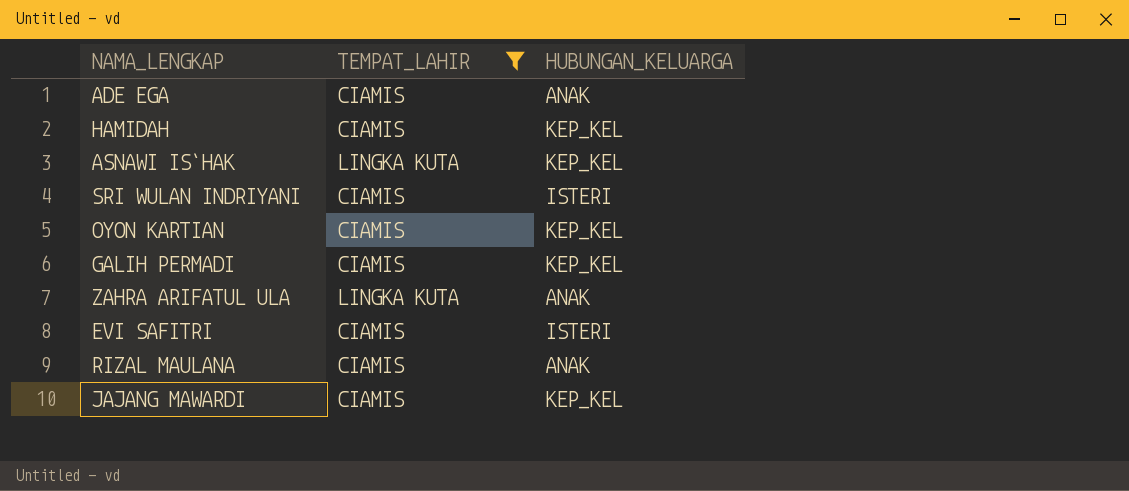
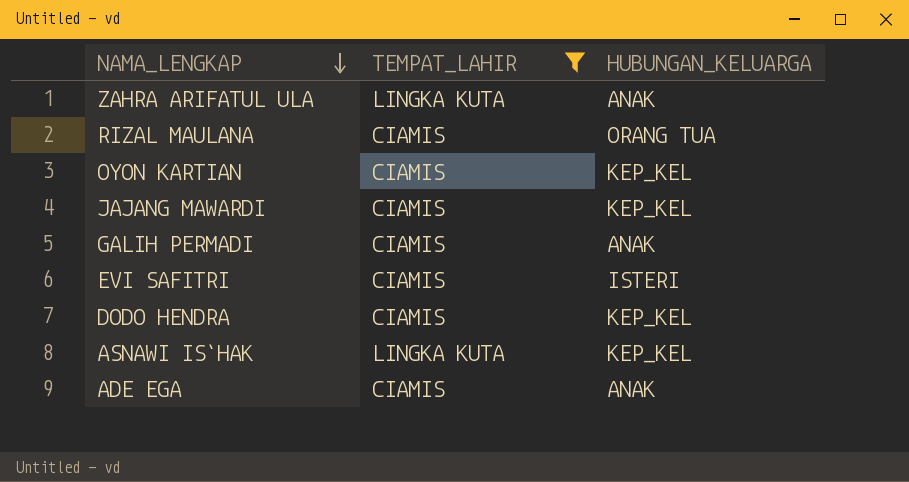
row order: none -> NAMA_LENGKAP descending
row HAMIDAH: CIAMIS | KEP_KEL -> none
row SRI WULAN INDRIYANI: CIAMIS | ISTERI -> none
RIZAL MAULANA | HUBUNGAN_KELUARGA: ANAK -> ORANG TUA
GALIH PERMADI | HUBUNGAN_KELUARGA: KEP_KEL -> ANAK
row DODO HENDRA: none -> CIAMIS | KEP_KEL

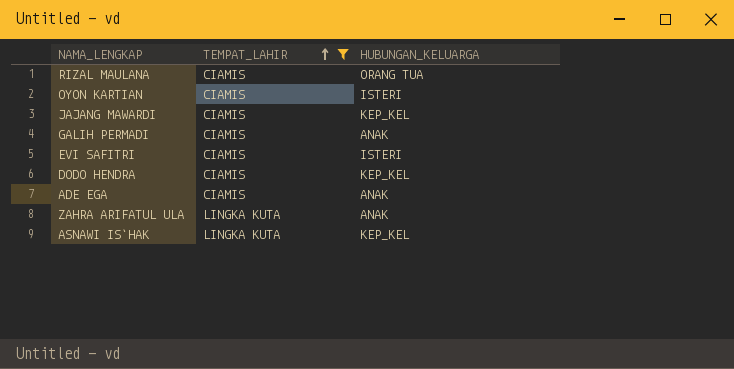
row order: NAMA_LENGKAP descending -> TEMPAT_LAHIR ascending
OYON KARTIAN | HUBUNGAN_KELUARGA: KEP_KEL -> ISTERI

